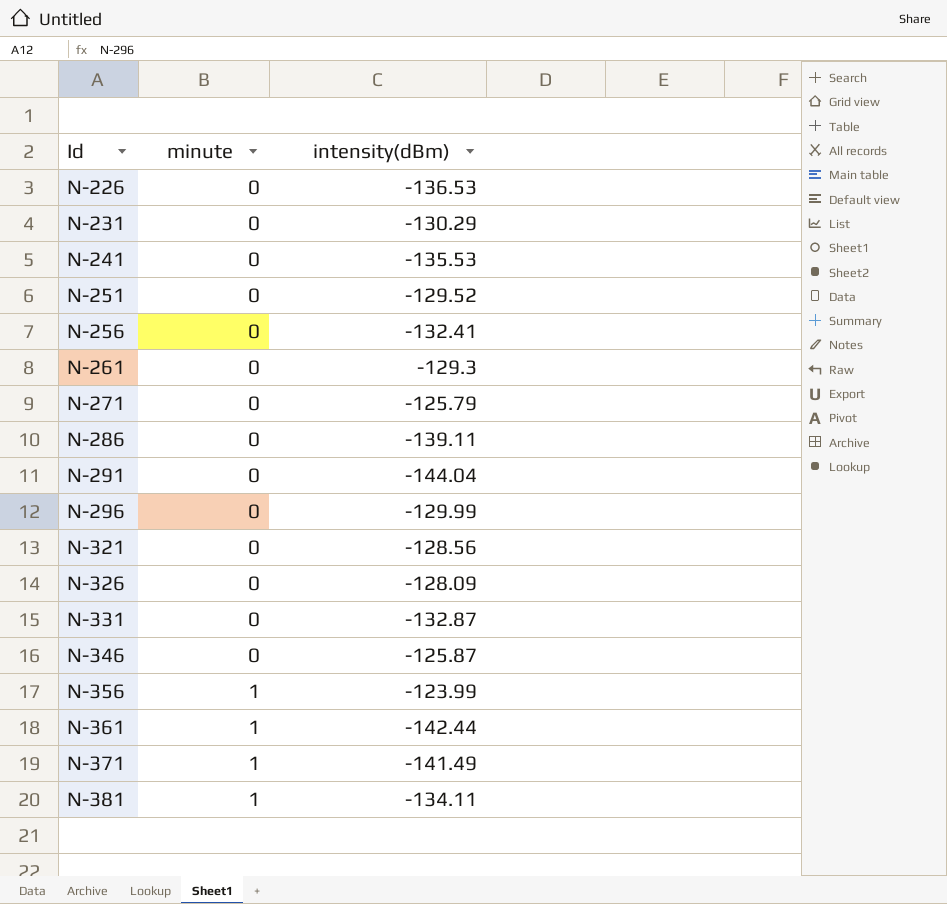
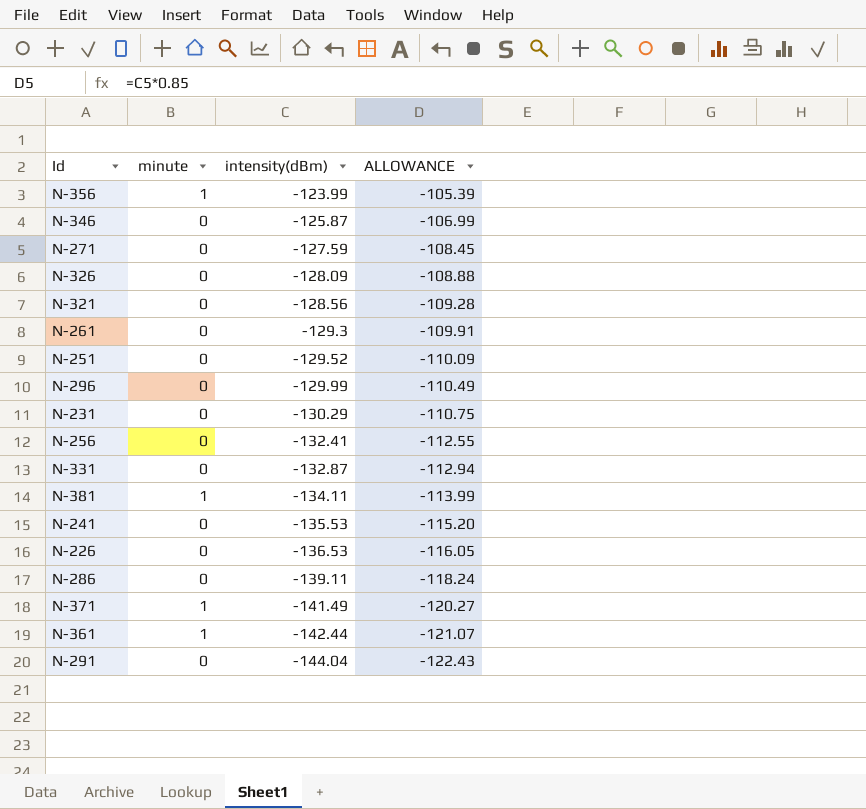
row order: Id ascending -> intensity(dBm) descending
column ALLOWANCE | formula: none -> [intensity(dBm)] * 0.85
N-271 | intensity(dBm): -125.79 -> -127.59

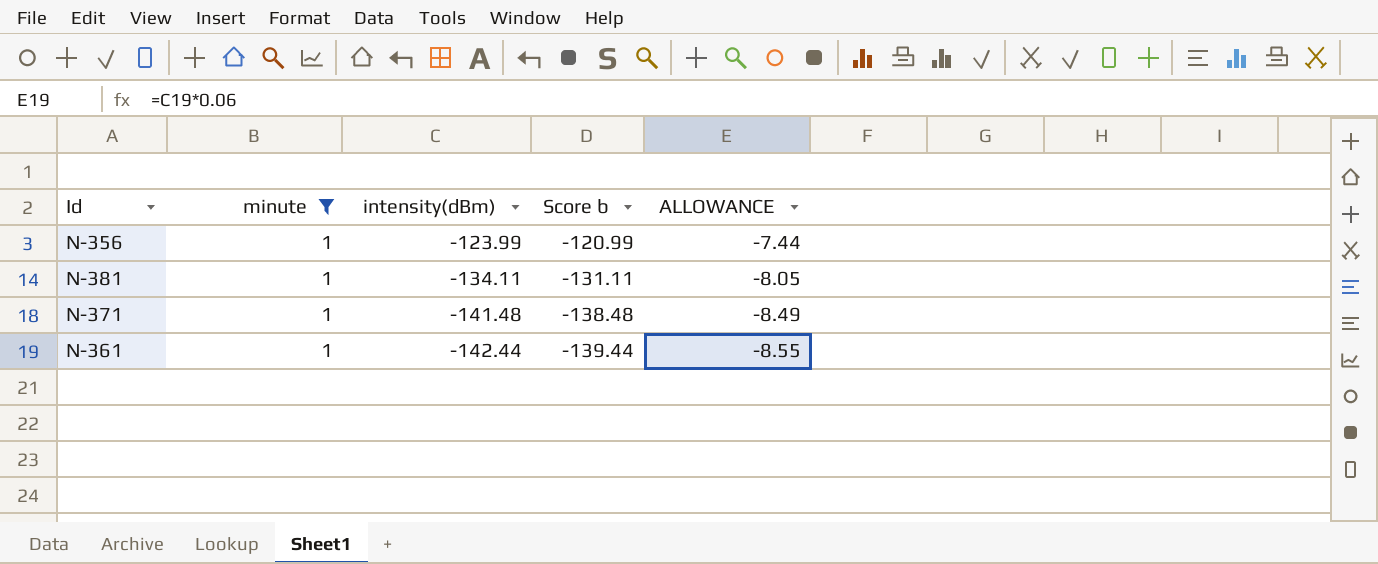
filter: none -> minute = 1
column Score b | formula: none -> [intensity(dBm)] + 3
column ALLOWANCE | formula: [intensity(dBm)] * 0.85 -> [intensity(dBm)] * 0.06
N-371 | intensity(dBm): -141.49 -> -141.48

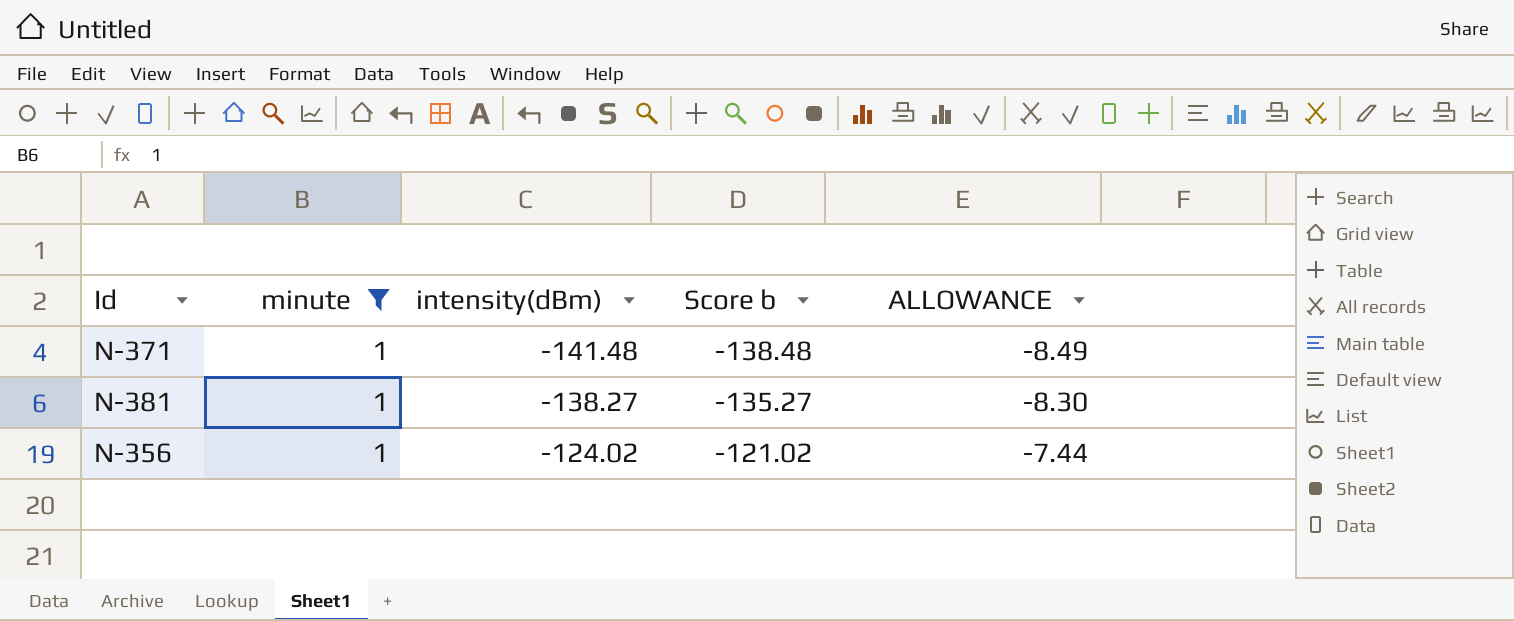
row order: intensity(dBm) descending -> intensity(dBm) ascending
row N-361: 1 | -142.44 | -139.44 | -8.55 -> none
N-381 | intensity(dBm): -134.11 -> -138.27
N-381 | Score b: -131.11 -> -135.27
N-381 | ALLOWANCE: -8.05 -> -8.30
N-356 | intensity(dBm): -123.99 -> -124.02
N-356 | Score b: -120.99 -> -121.02

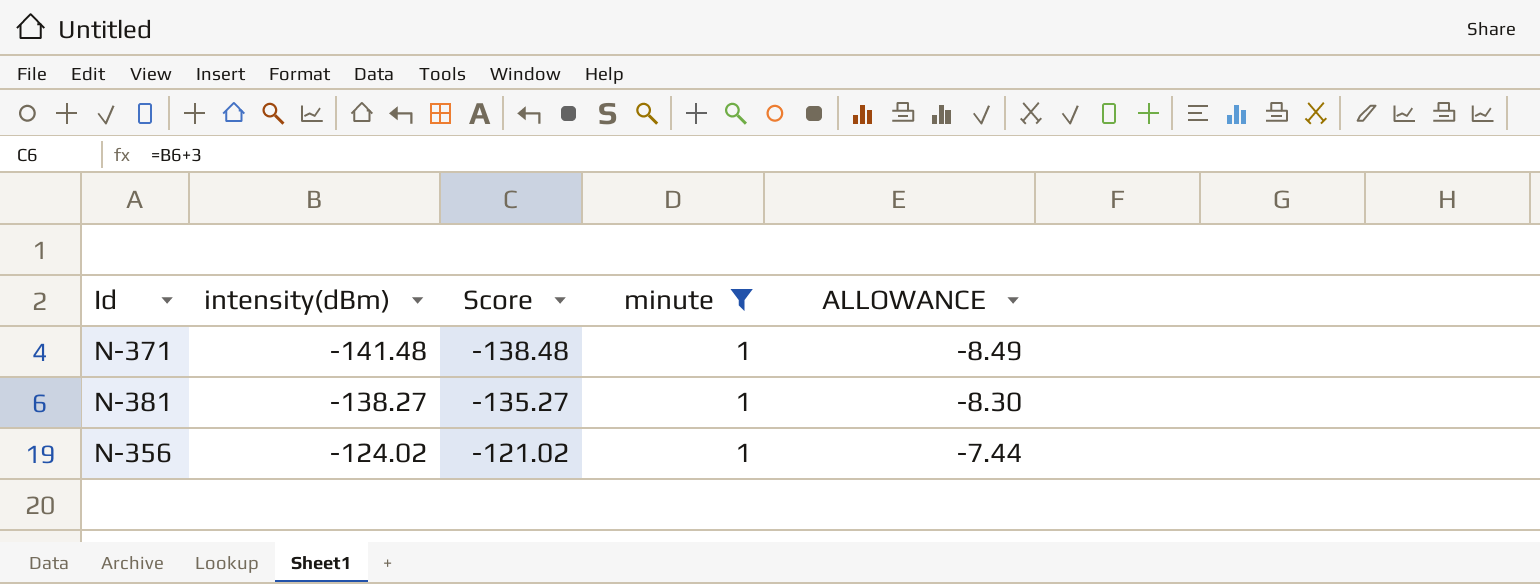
column name: Score b -> Score
column minute | position: 2 -> 4

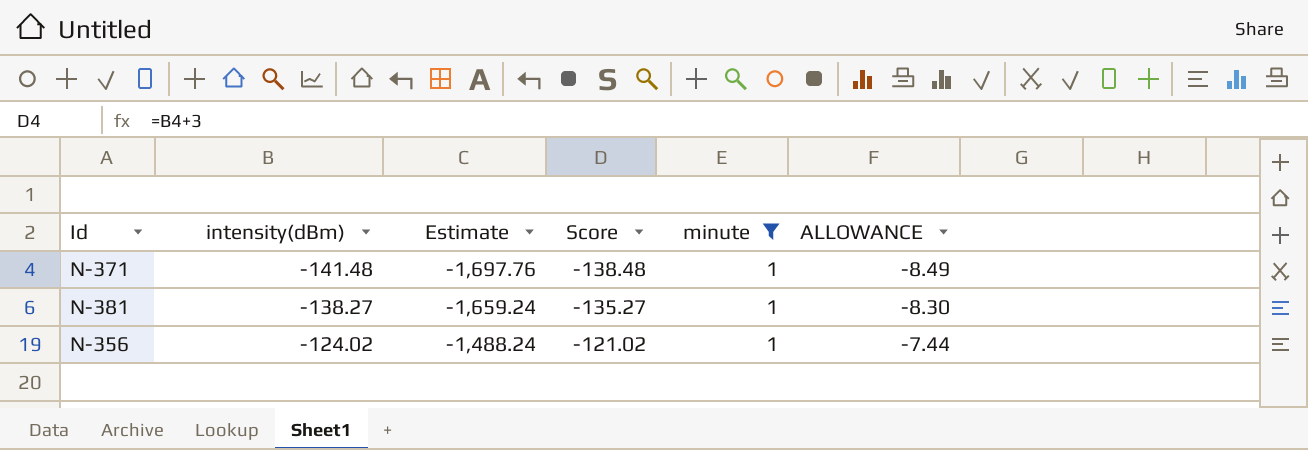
column Estimate | formula: none -> [intensity(dBm)] * 12

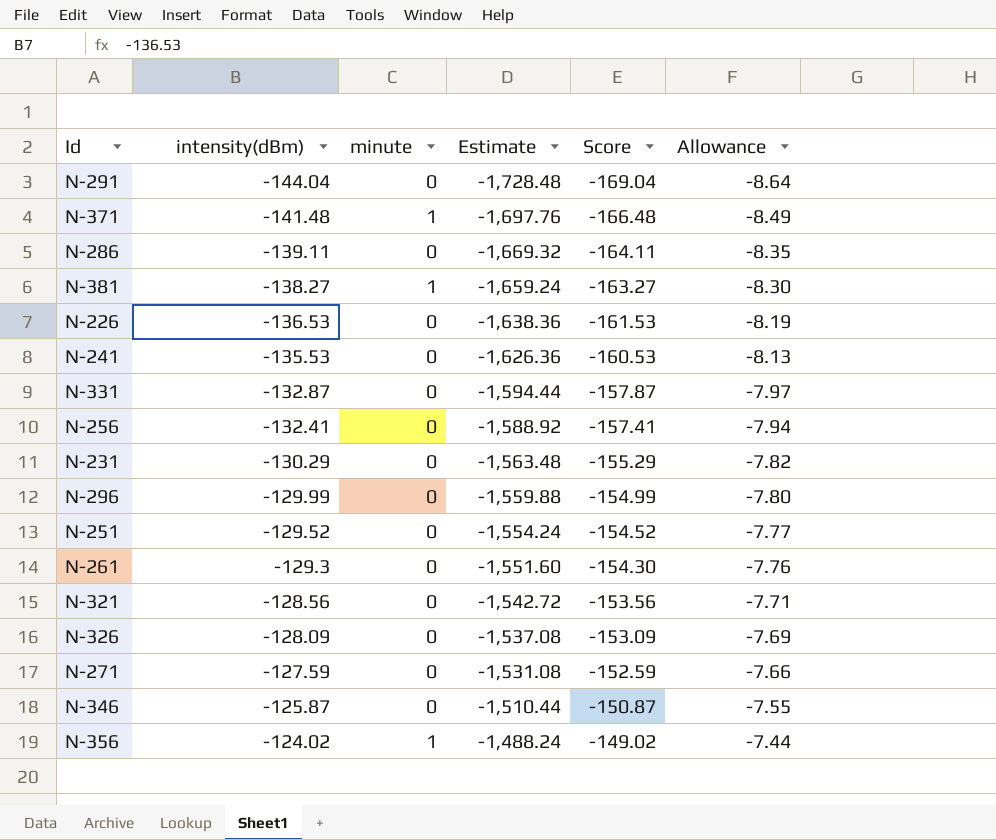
filter: minute = 1 -> none
column minute | position: 5 -> 3
column Score | formula: [intensity(dBm)] + 3 -> [intensity(dBm)] - 25
column name: ALLOWANCE -> Allowance

